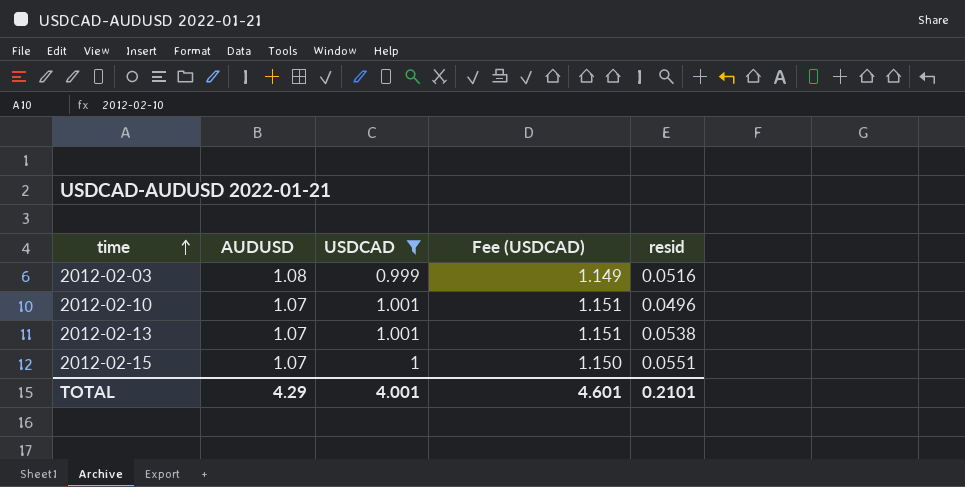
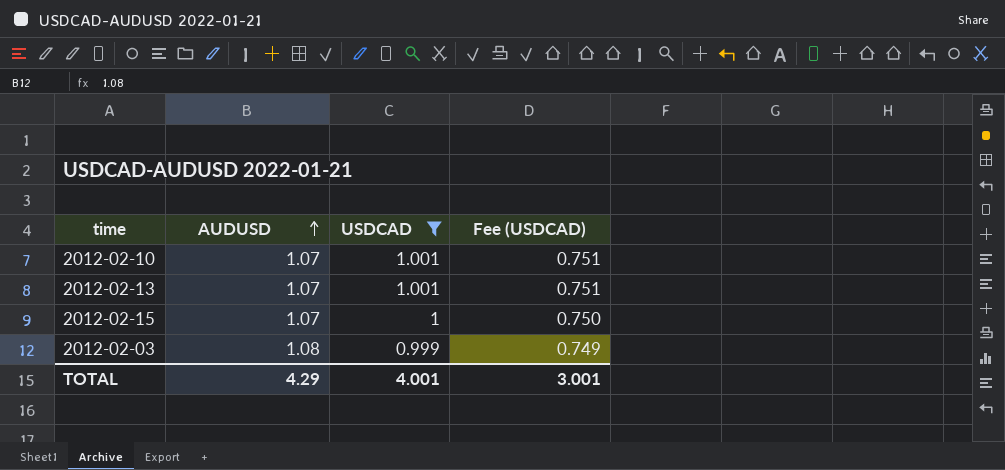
row order: time ascending -> AUDUSD ascending
column resid | position: 5 -> none
column Fee (USDCAD) | formula: [USDCAD] * 1.15 -> [USDCAD] * 0.75
TOTAL | Fee (USDCAD): 4.601 -> 3.001

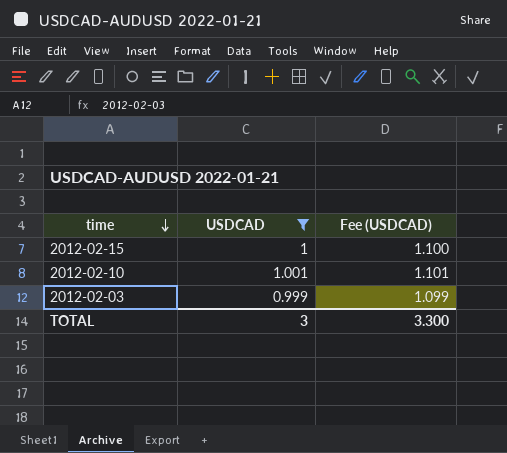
row order: AUDUSD ascending -> time descending
column AUDUSD | position: 2 -> none
column Fee (USDCAD) | formula: [USDCAD] * 0.75 -> [USDCAD] * 1.1
row 2012-02-13: 1.07 | 1.001 | 0.751 -> none
TOTAL | USDCAD: 4.001 -> 3
TOTAL | Fee (USDCAD): 3.001 -> 3.300

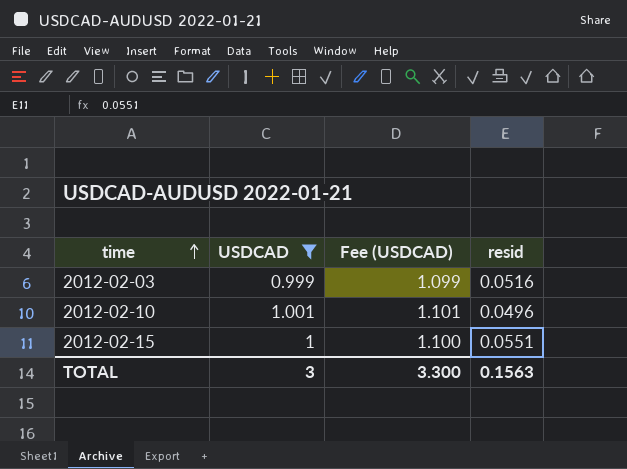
row order: time descending -> time ascending
column resid | position: none -> 4

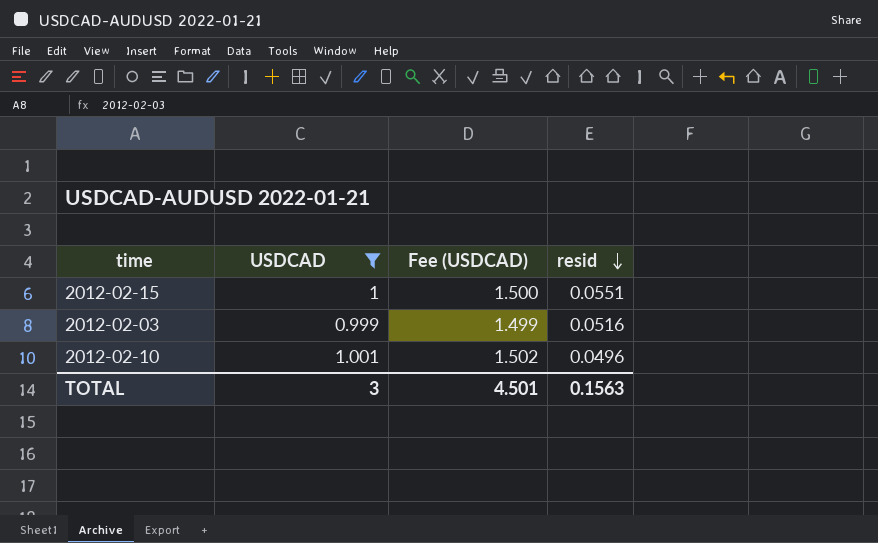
row order: time ascending -> resid descending
column Fee (USDCAD) | formula: [USDCAD] * 1.1 -> [USDCAD] * 1.5
TOTAL | Fee (USDCAD): 3.300 -> 4.501

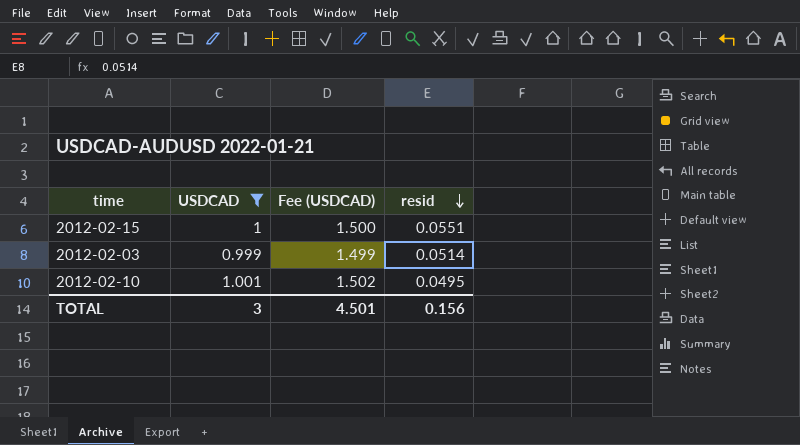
2012-02-03 | resid: 0.0516 -> 0.0514
2012-02-10 | resid: 0.0496 -> 0.0495
TOTAL | resid: 0.1563 -> 0.156

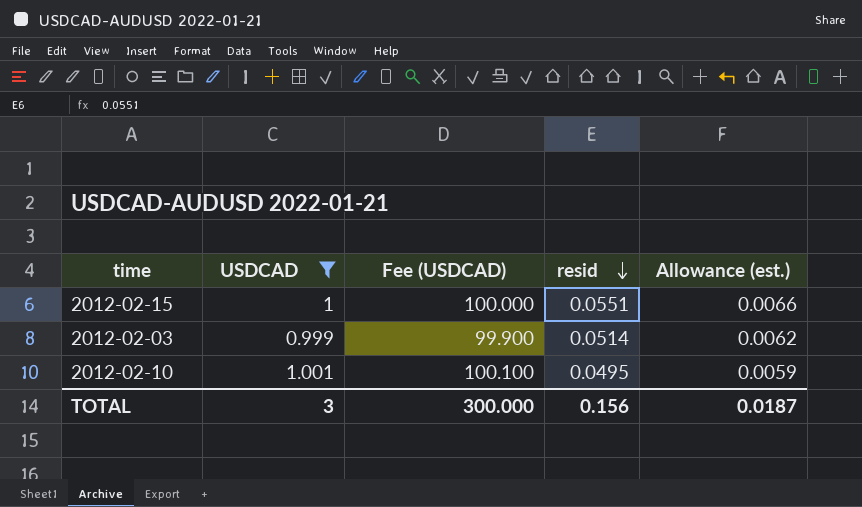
column Fee (USDCAD) | formula: [USDCAD] * 1.5 -> [USDCAD] * 100
column Allowance (est.) | formula: none -> [resid] * 0.12
TOTAL | Fee (USDCAD): 4.501 -> 300.000

